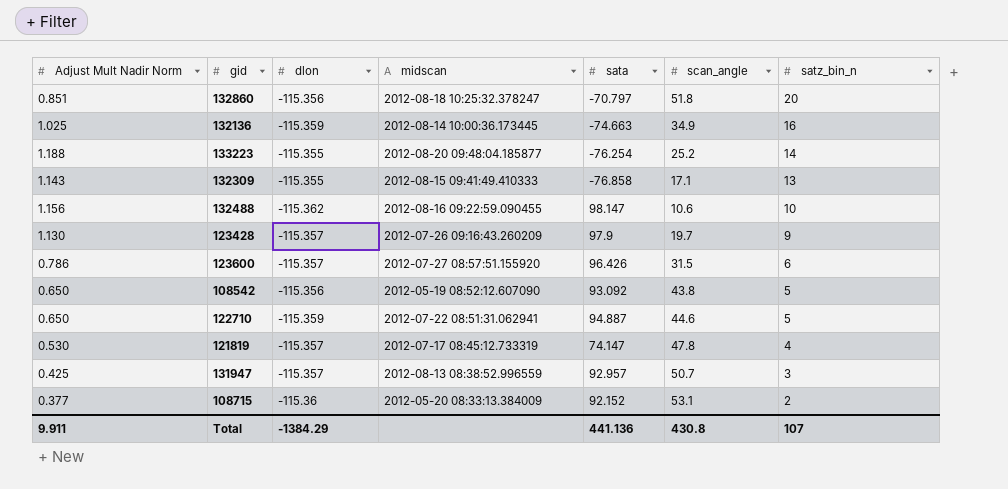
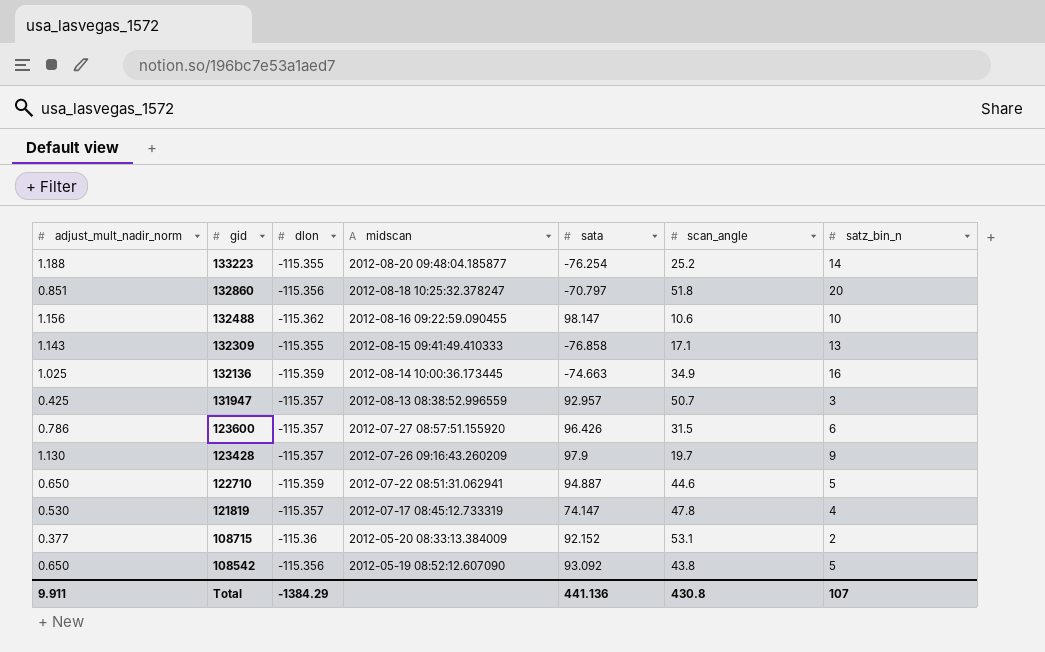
row order: satz_bin_n descending -> gid descending
column name: Adjust Mult Nadir Norm -> adjust_mult_nadir_norm

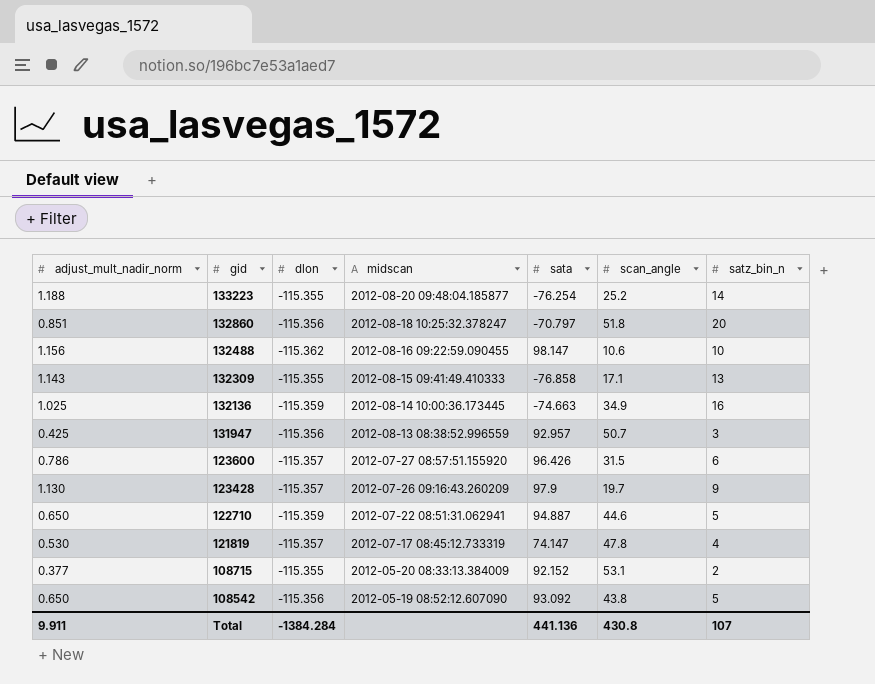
131947 | dlon: -115.357 -> -115.356
108715 | dlon: -115.36 -> -115.355
Total | dlon: -1384.29 -> -1384.284

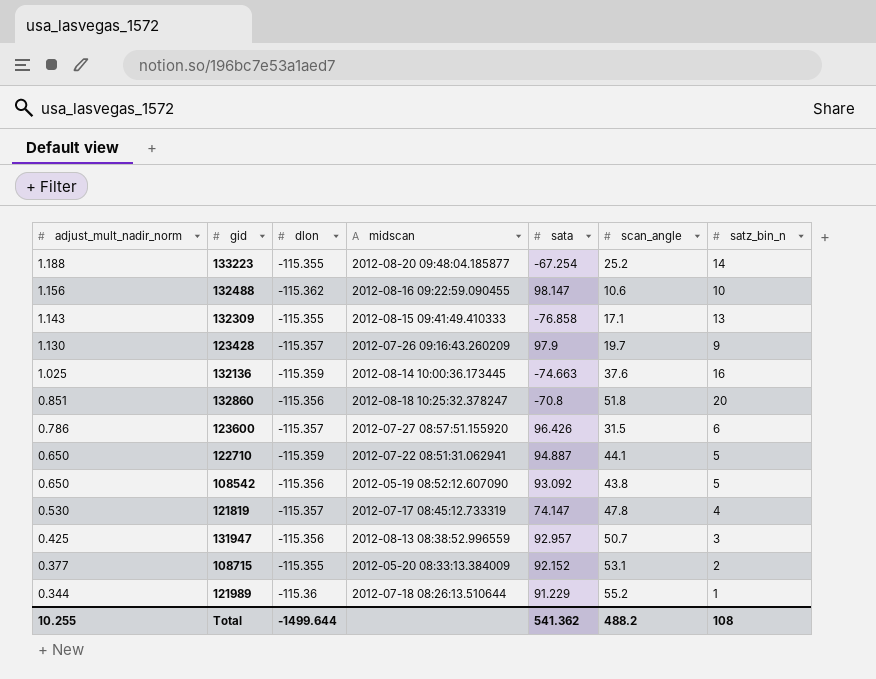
row order: gid descending -> adjust_mult_nadir_norm descending
133223 | sata: -76.254 -> -67.254
132136 | scan_angle: 34.9 -> 37.6
132860 | sata: -70.797 -> -70.8
122710 | scan_angle: 44.6 -> 44.1
row 121989: none -> 0.344 | -115.36 | 2012-07-18 08:26:13.510644 | 91.229 | 55.2 | 1
Total | adjust_mult_nadir_norm: 9.911 -> 10.255
Total | dlon: -1384.284 -> -1499.644
Total | sata: 441.136 -> 541.362
Total | scan_angle: 430.8 -> 488.2
Total | satz_bin_n: 107 -> 108

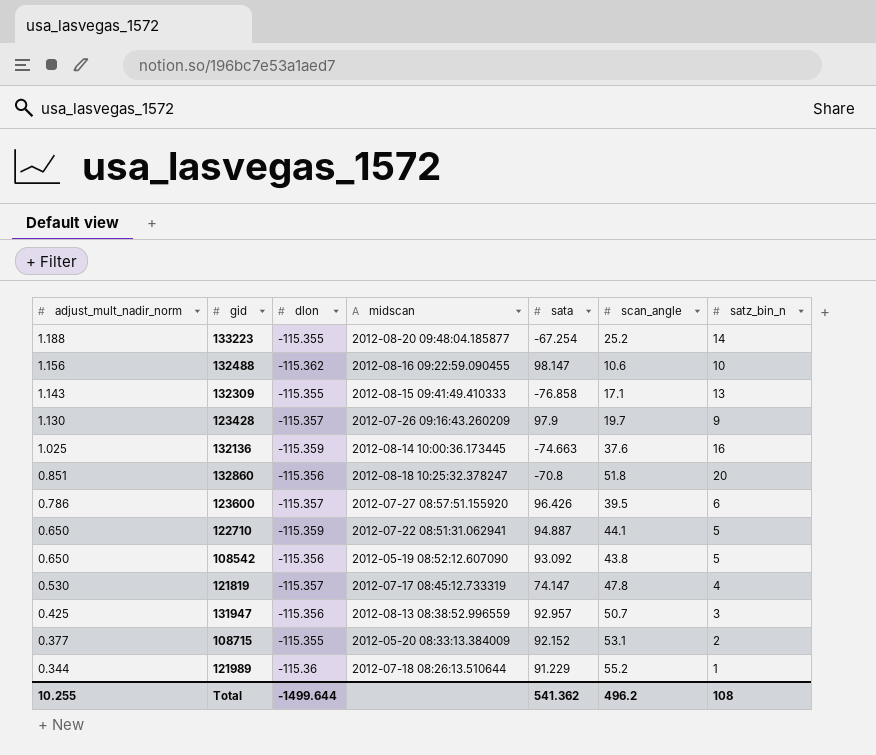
123600 | scan_angle: 31.5 -> 39.5
Total | scan_angle: 488.2 -> 496.2

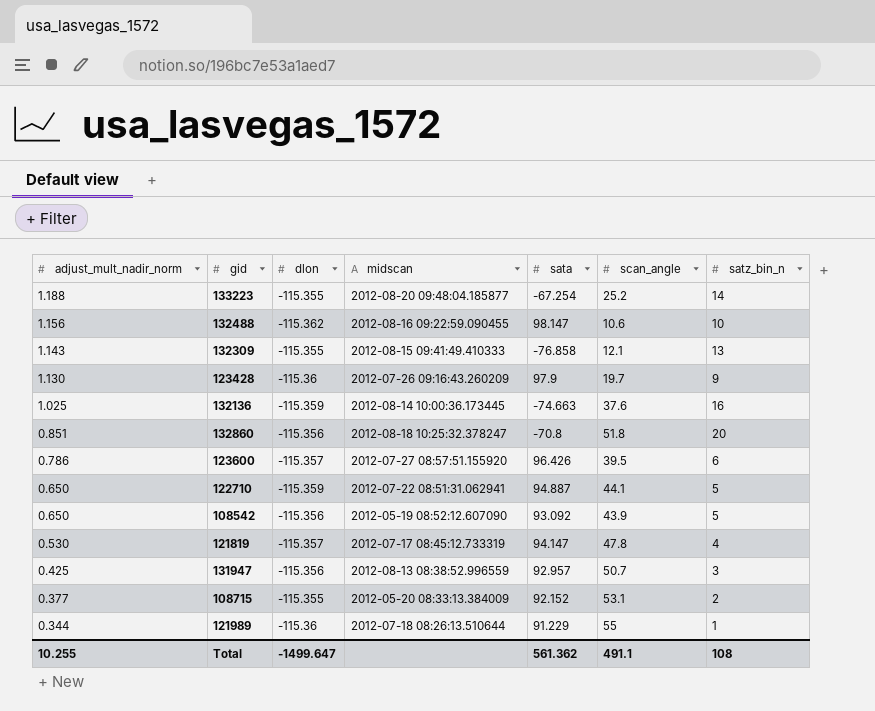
132309 | scan_angle: 17.1 -> 12.1
123428 | dlon: -115.357 -> -115.36
108542 | scan_angle: 43.8 -> 43.9
121819 | sata: 74.147 -> 94.147
121989 | scan_angle: 55.2 -> 55
Total | dlon: -1499.644 -> -1499.647
Total | sata: 541.362 -> 561.362
Total | scan_angle: 496.2 -> 491.1

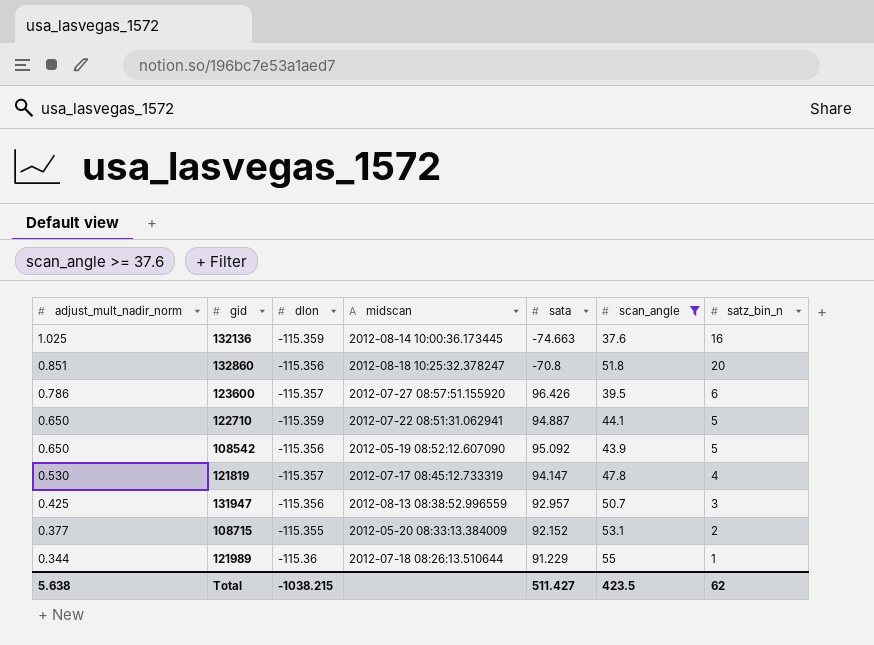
filter: none -> scan_angle >= 37.6
108542 | sata: 93.092 -> 95.092
Total | adjust_mult_nadir_norm: 10.255 -> 5.638
Total | dlon: -1499.647 -> -1038.215
Total | sata: 561.362 -> 511.427
Total | scan_angle: 491.1 -> 423.5
Total | satz_bin_n: 108 -> 62

